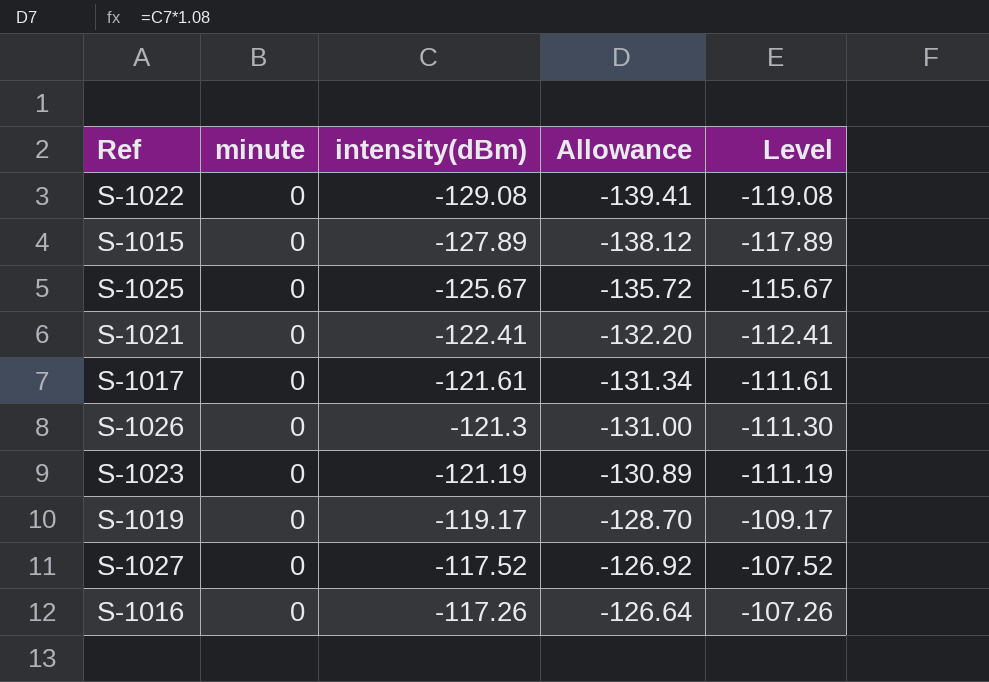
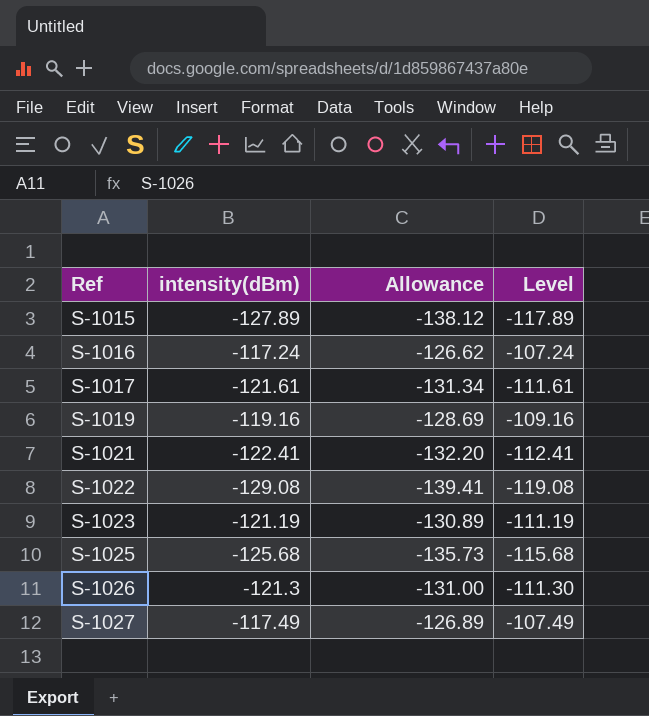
row order: intensity(dBm) ascending -> Ref ascending
column minute | position: 2 -> none
S-1016 | intensity(dBm): -117.26 -> -117.24
S-1016 | Allowance: -126.64 -> -126.62
S-1016 | Level: -107.26 -> -107.24
S-1019 | intensity(dBm): -119.17 -> -119.16
S-1019 | Allowance: -128.70 -> -128.69
S-1019 | Level: -109.17 -> -109.16
S-1025 | intensity(dBm): -125.67 -> -125.68
S-1025 | Allowance: -135.72 -> -135.73
S-1025 | Level: -115.67 -> -115.68
S-1027 | intensity(dBm): -117.52 -> -117.49
S-1027 | Allowance: -126.92 -> -126.89
S-1027 | Level: -107.52 -> -107.49

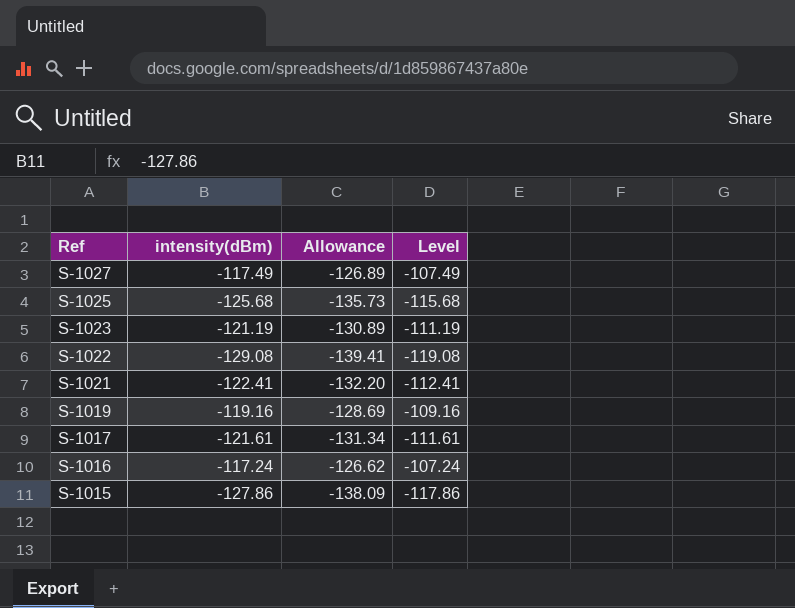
row order: Ref ascending -> Ref descending
row S-1026: -121.3 | -131.00 | -111.30 -> none
S-1015 | intensity(dBm): -127.89 -> -127.86
S-1015 | Allowance: -138.12 -> -138.09
S-1015 | Level: -117.89 -> -117.86

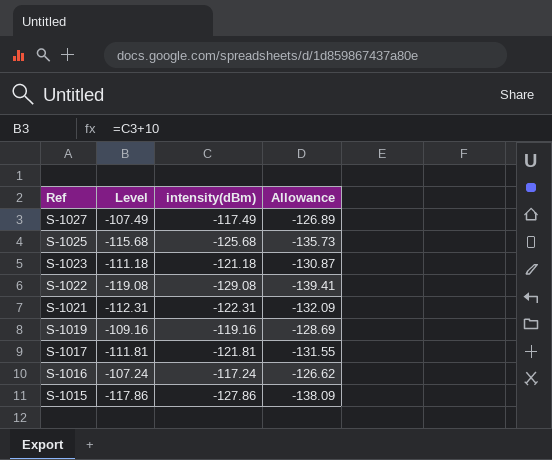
column Level | position: 4 -> 2
S-1023 | Level: -111.19 -> -111.18
S-1023 | intensity(dBm): -121.19 -> -121.18
S-1023 | Allowance: -130.89 -> -130.87
S-1021 | Level: -112.41 -> -112.31
S-1021 | intensity(dBm): -122.41 -> -122.31
S-1021 | Allowance: -132.20 -> -132.09
S-1017 | Level: -111.61 -> -111.81
S-1017 | intensity(dBm): -121.61 -> -121.81
S-1017 | Allowance: -131.34 -> -131.55

